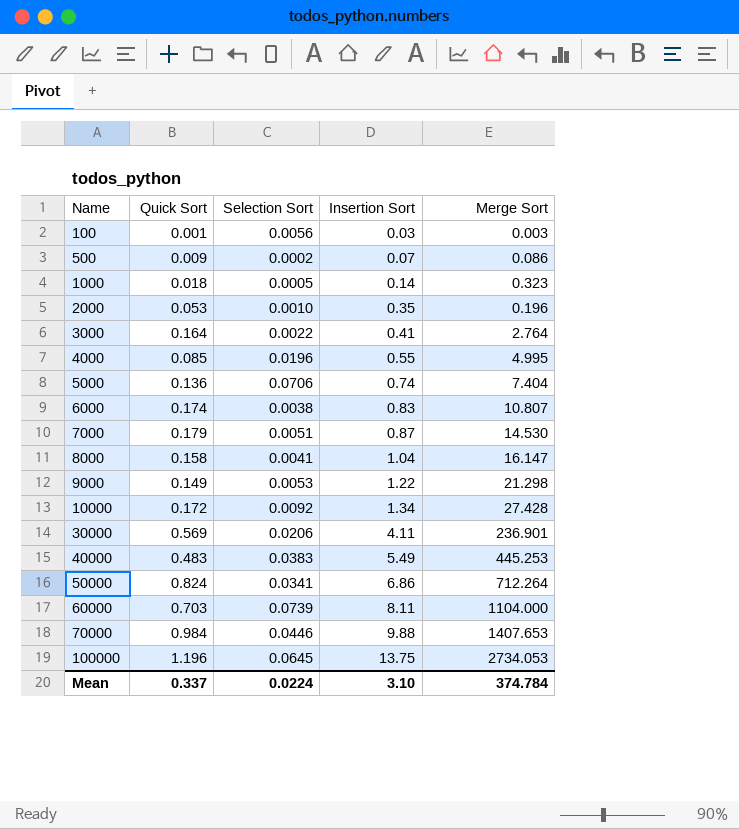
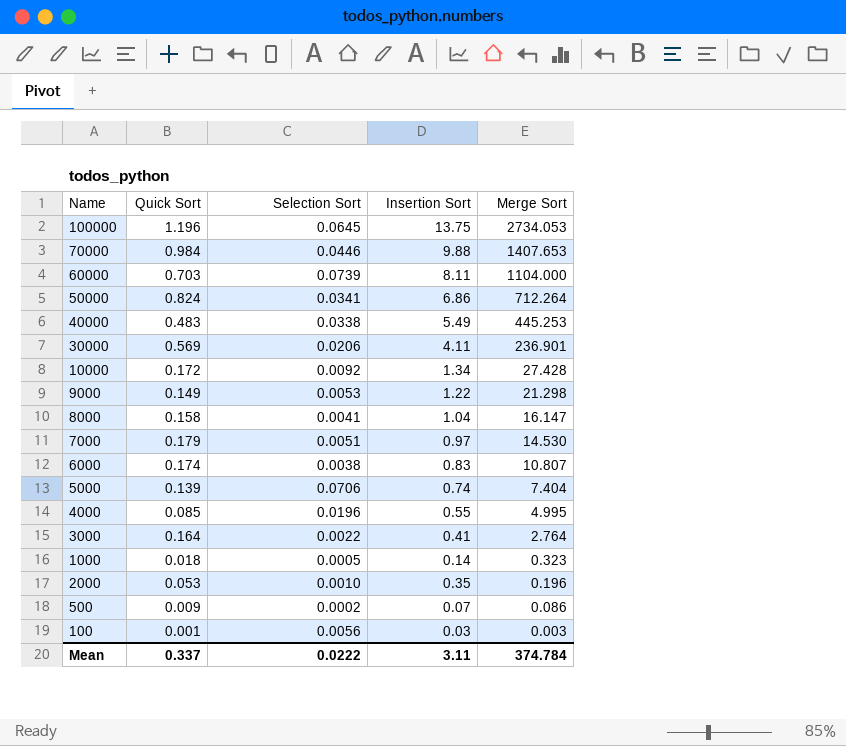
row order: Name ascending -> Merge Sort descending
40000 | Selection Sort: 0.0383 -> 0.0338
7000 | Insertion Sort: 0.87 -> 0.97
5000 | Quick Sort: 0.136 -> 0.139
Mean | Selection Sort: 0.0224 -> 0.0222
Mean | Insertion Sort: 3.10 -> 3.11

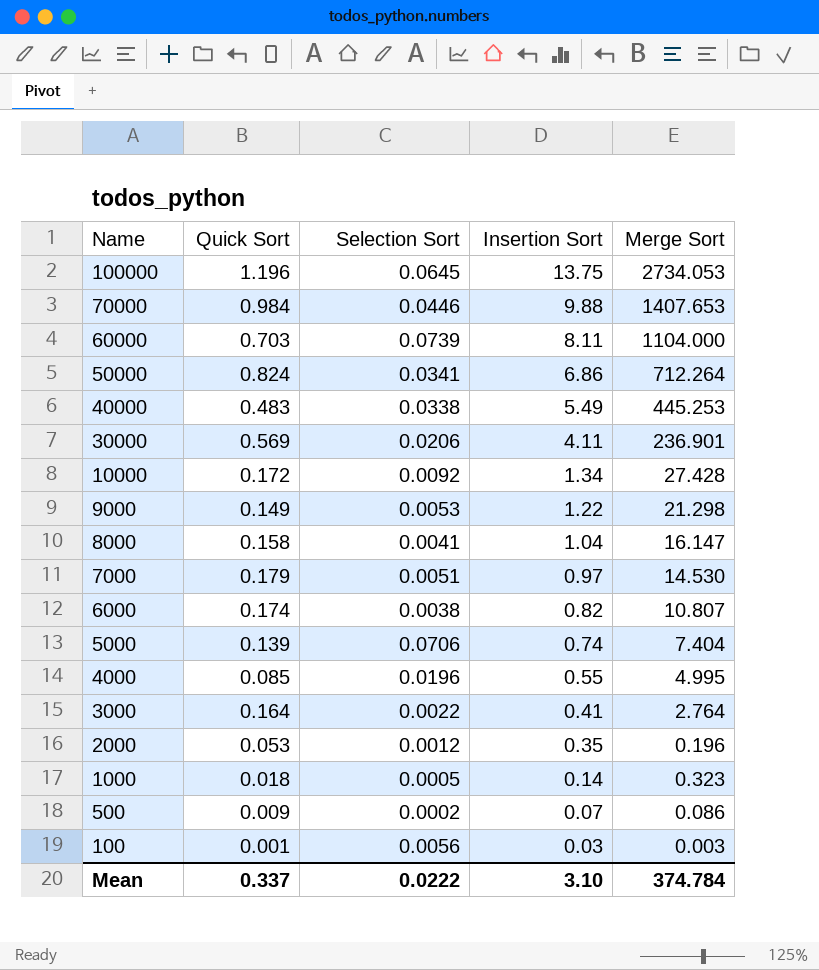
row order: Merge Sort descending -> Name descending
6000 | Insertion Sort: 0.83 -> 0.82
2000 | Selection Sort: 0.0010 -> 0.0012
Mean | Insertion Sort: 3.11 -> 3.10

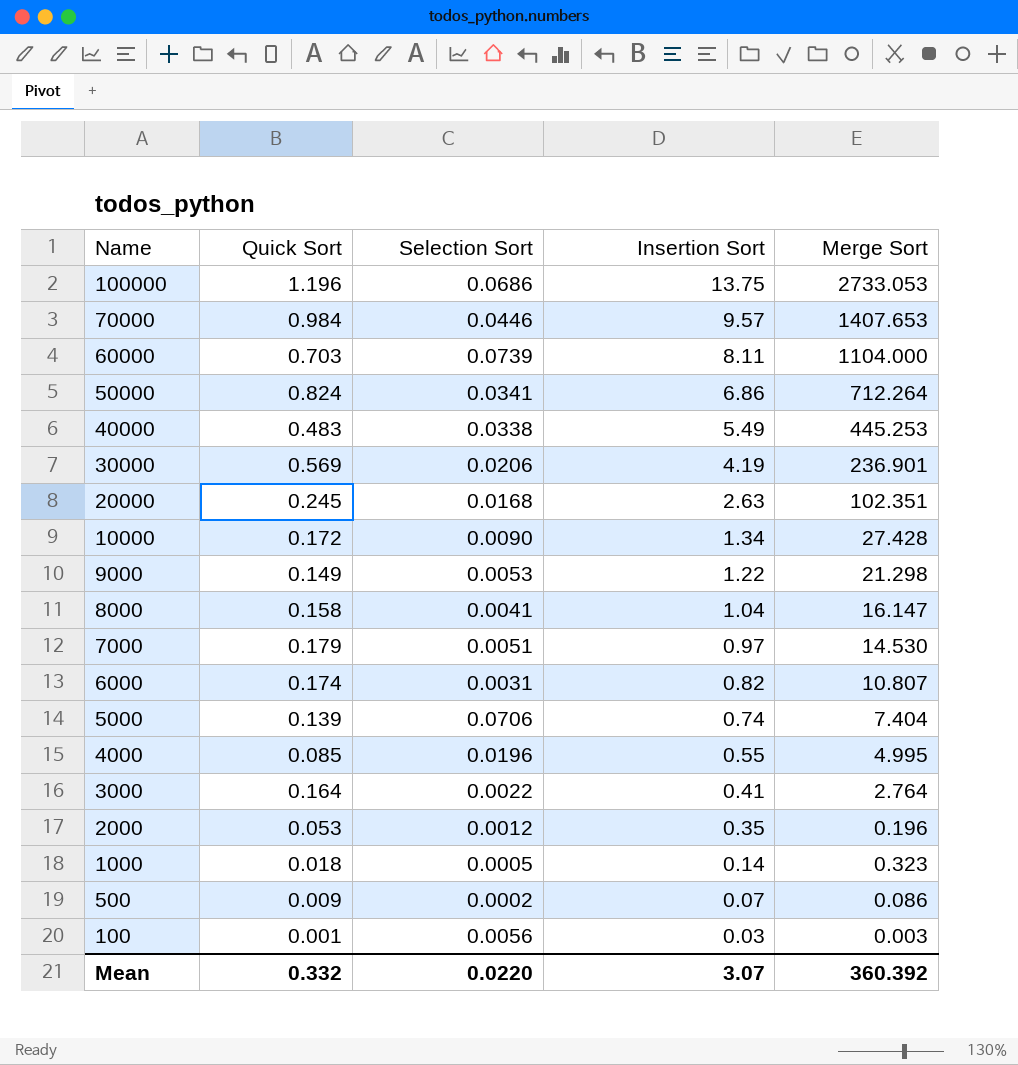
100000 | Selection Sort: 0.0645 -> 0.0686
100000 | Merge Sort: 2734.053 -> 2733.053
70000 | Insertion Sort: 9.88 -> 9.57
30000 | Insertion Sort: 4.11 -> 4.19
row 20000: none -> 0.245 | 0.0168 | 2.63 | 102.351
10000 | Selection Sort: 0.0092 -> 0.0090
6000 | Selection Sort: 0.0038 -> 0.0031
Mean | Quick Sort: 0.337 -> 0.332
Mean | Selection Sort: 0.0222 -> 0.0220
Mean | Insertion Sort: 3.10 -> 3.07
Mean | Merge Sort: 374.784 -> 360.392

